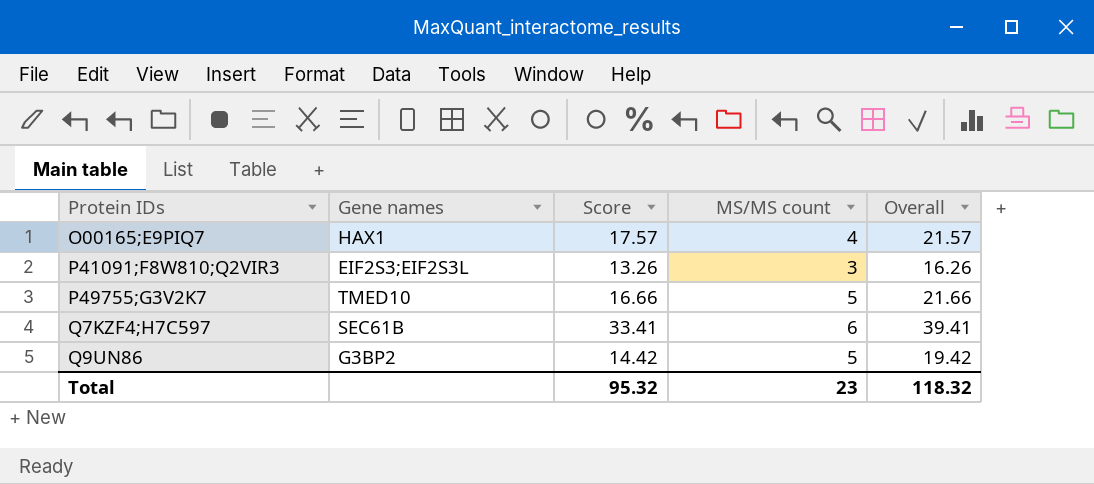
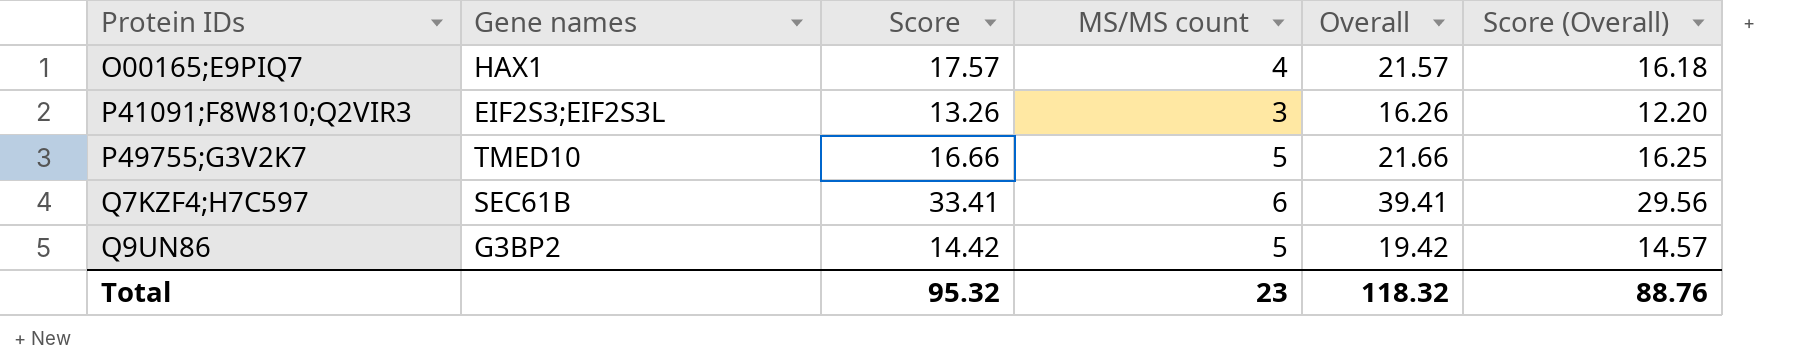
column Score (Overall) | formula: none -> [Overall] * 0.75

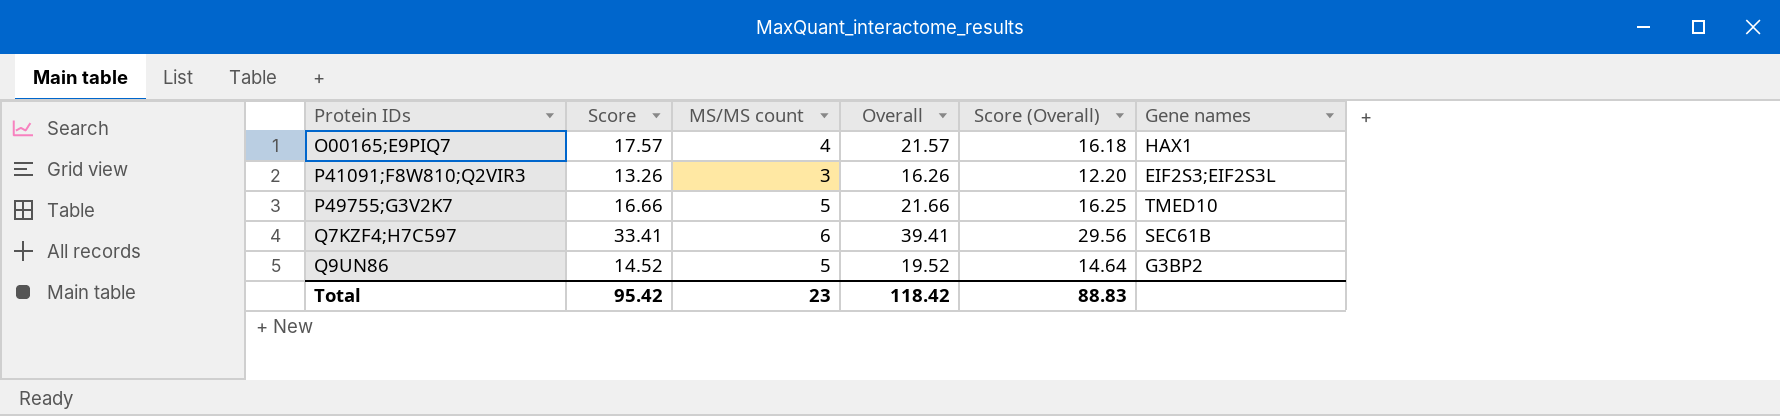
column Gene names | position: 2 -> 6
Q9UN86 | Score: 14.42 -> 14.52
Q9UN86 | Overall: 19.42 -> 19.52
Q9UN86 | Score (Overall): 14.57 -> 14.64
Total | Score: 95.32 -> 95.42
Total | Overall: 118.32 -> 118.42
Total | Score (Overall): 88.76 -> 88.83

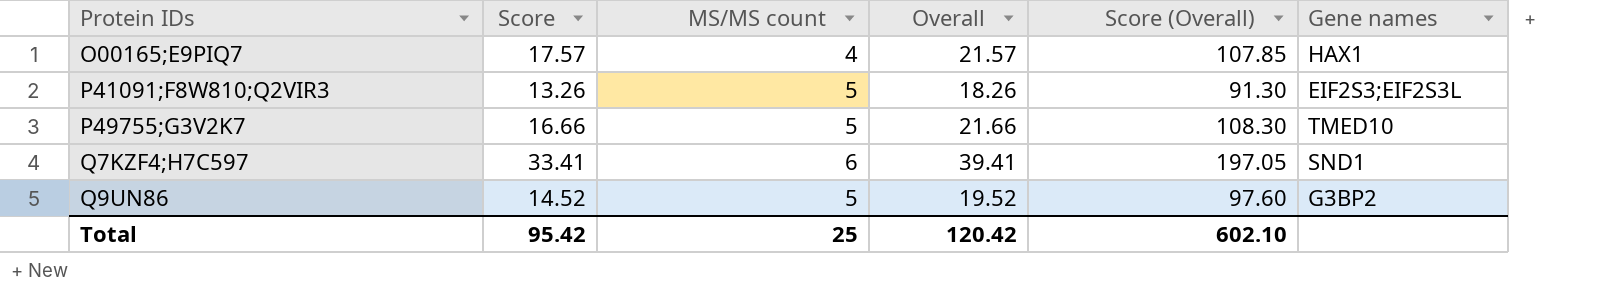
column Score (Overall) | formula: [Overall] * 0.75 -> [Overall] * 5
P41091;F8W810;Q2VIR3 | MS/MS count: 3 -> 5
P41091;F8W810;Q2VIR3 | Overall: 16.26 -> 18.26
Q7KZF4;H7C597 | Gene names: SEC61B -> SND1
Total | MS/MS count: 23 -> 25
Total | Overall: 118.42 -> 120.42
Total | Score (Overall): 88.83 -> 602.10

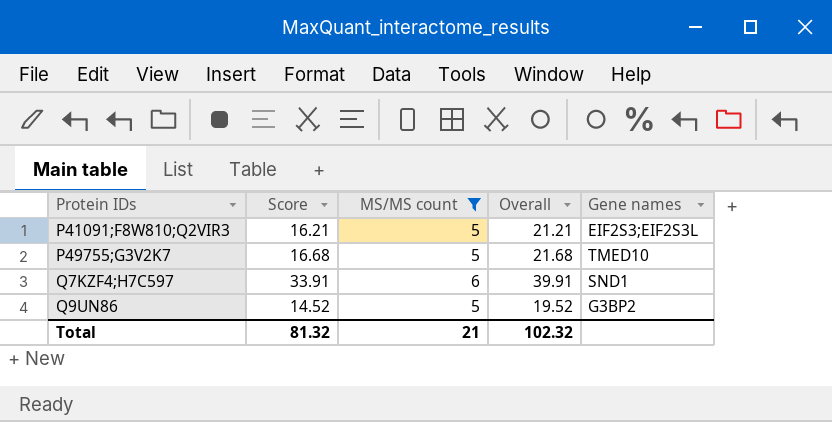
filter: none -> MS/MS count != 4
column Score (Overall) | formula: [Overall] * 5 -> none
P41091;F8W810;Q2VIR3 | Score: 13.26 -> 16.21
P41091;F8W810;Q2VIR3 | Overall: 18.26 -> 21.21
P49755;G3V2K7 | Score: 16.66 -> 16.68
P49755;G3V2K7 | Overall: 21.66 -> 21.68
Q7KZF4;H7C597 | Score: 33.41 -> 33.91
Q7KZF4;H7C597 | Overall: 39.41 -> 39.91
Total | Score: 95.42 -> 81.32
Total | MS/MS count: 25 -> 21
Total | Overall: 120.42 -> 102.32

